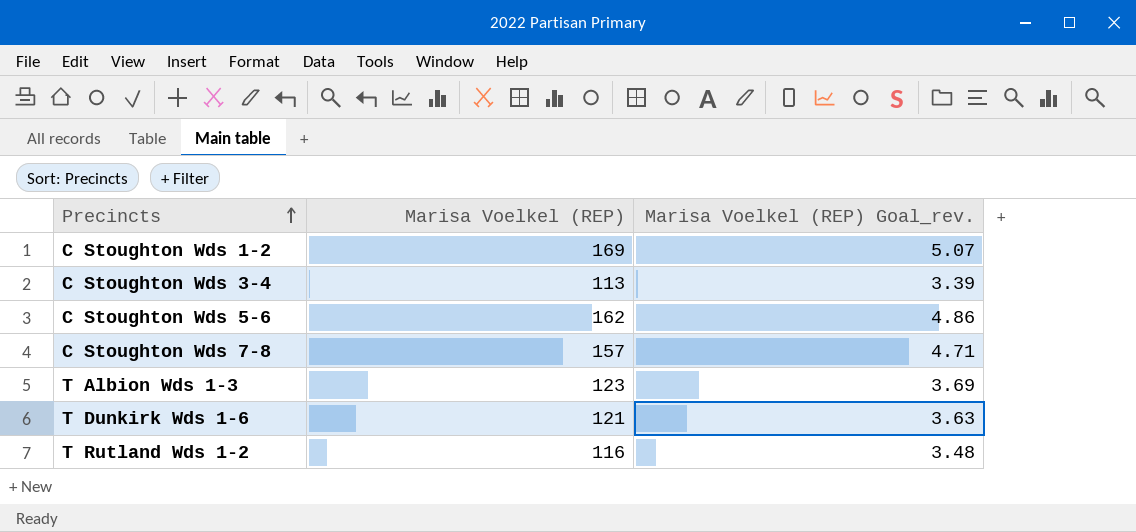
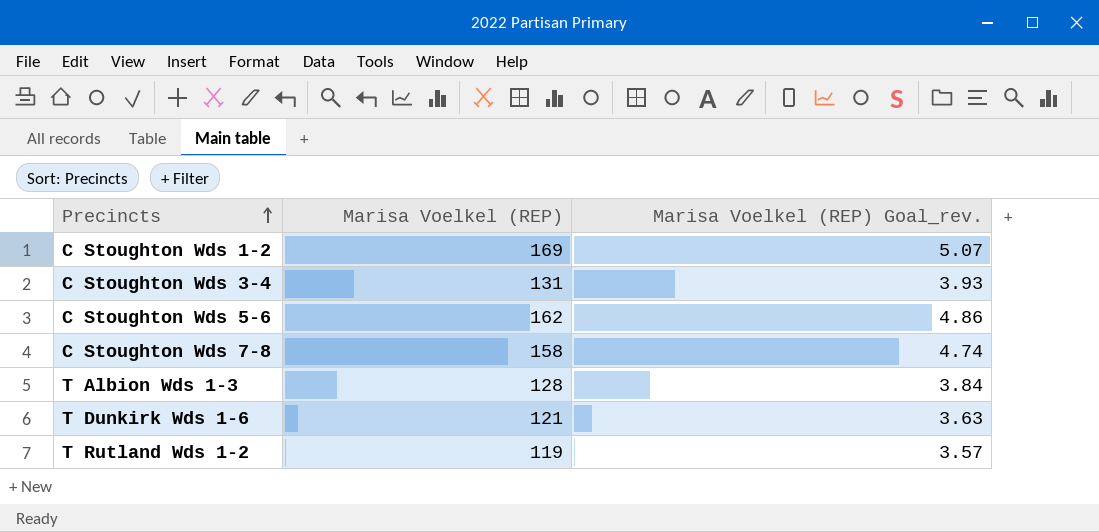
C Stoughton Wds 3-4 | Marisa Voelkel (REP): 113 -> 131
C Stoughton Wds 3-4 | Marisa Voelkel (REP) Goal_rev.: 3.39 -> 3.93
C Stoughton Wds 7-8 | Marisa Voelkel (REP): 157 -> 158
C Stoughton Wds 7-8 | Marisa Voelkel (REP) Goal_rev.: 4.71 -> 4.74
T Albion Wds 1-3 | Marisa Voelkel (REP): 123 -> 128
T Albion Wds 1-3 | Marisa Voelkel (REP) Goal_rev.: 3.69 -> 3.84
T Rutland Wds 1-2 | Marisa Voelkel (REP): 116 -> 119
T Rutland Wds 1-2 | Marisa Voelkel (REP) Goal_rev.: 3.48 -> 3.57

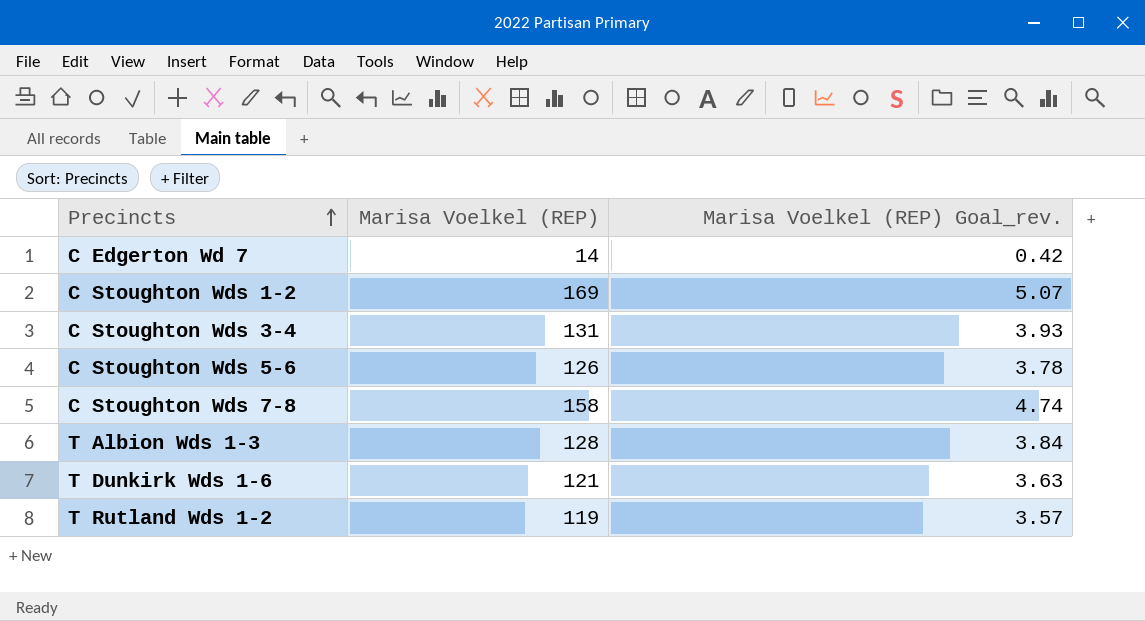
row C Edgerton Wd 7: none -> 14 | 0.42
C Stoughton Wds 5-6 | Marisa Voelkel (REP): 162 -> 126
C Stoughton Wds 5-6 | Marisa Voelkel (REP) Goal_rev.: 4.86 -> 3.78

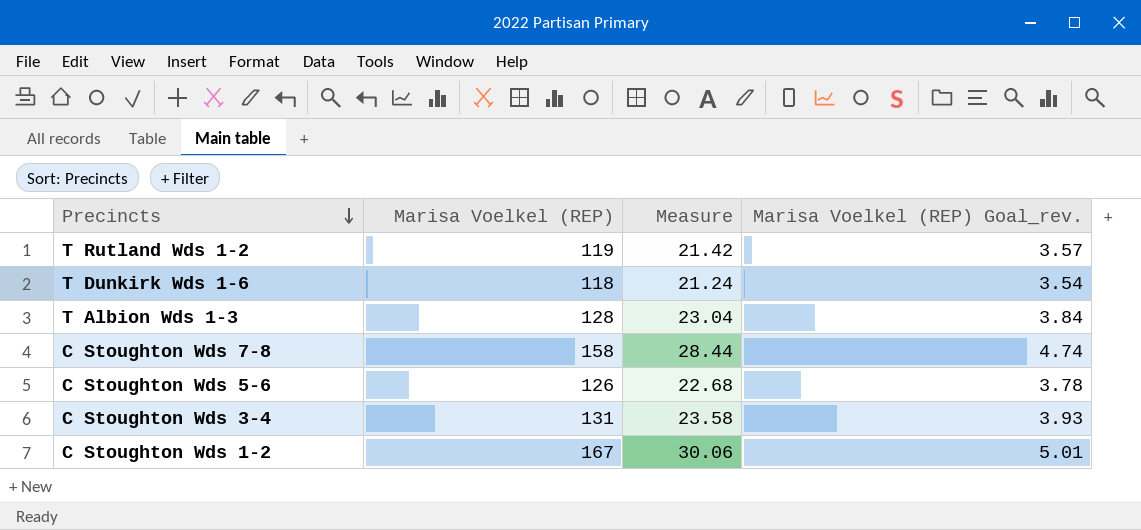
row order: Precincts ascending -> Precincts descending
column Measure | formula: none -> [Marisa Voelkel (REP)] * 0.18
row C Edgerton Wd 7: 14 | 0.42 -> none
T Dunkirk Wds 1-6 | Marisa Voelkel (REP): 121 -> 118
T Dunkirk Wds 1-6 | Marisa Voelkel (REP) Goal_rev.: 3.63 -> 3.54
C Stoughton Wds 1-2 | Marisa Voelkel (REP): 169 -> 167
C Stoughton Wds 1-2 | Marisa Voelkel (REP) Goal_rev.: 5.07 -> 5.01

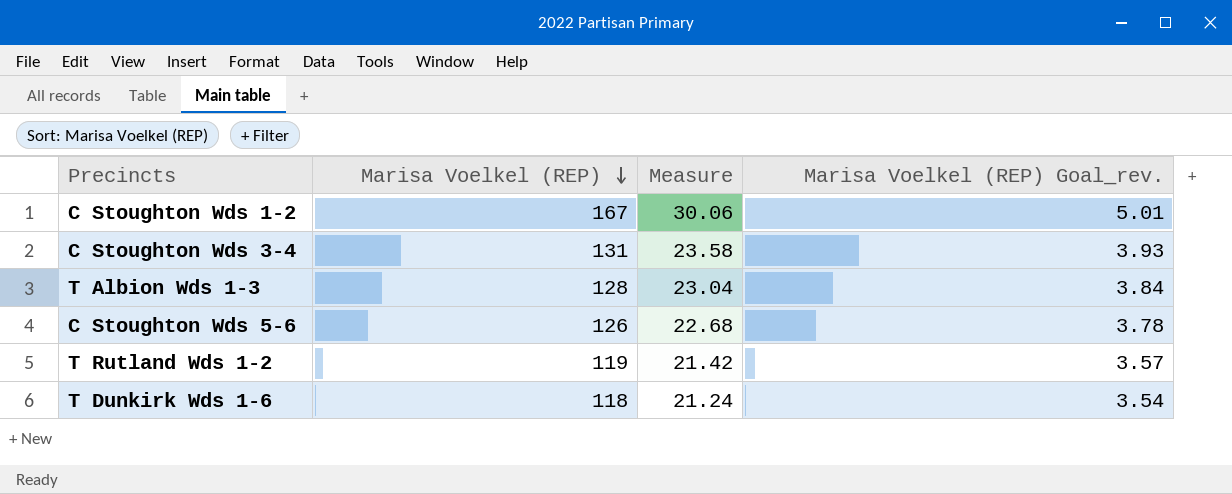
row order: Precincts descending -> Marisa Voelkel (REP) descending
row C Stoughton Wds 7-8: 158 | 28.44 | 4.74 -> none

